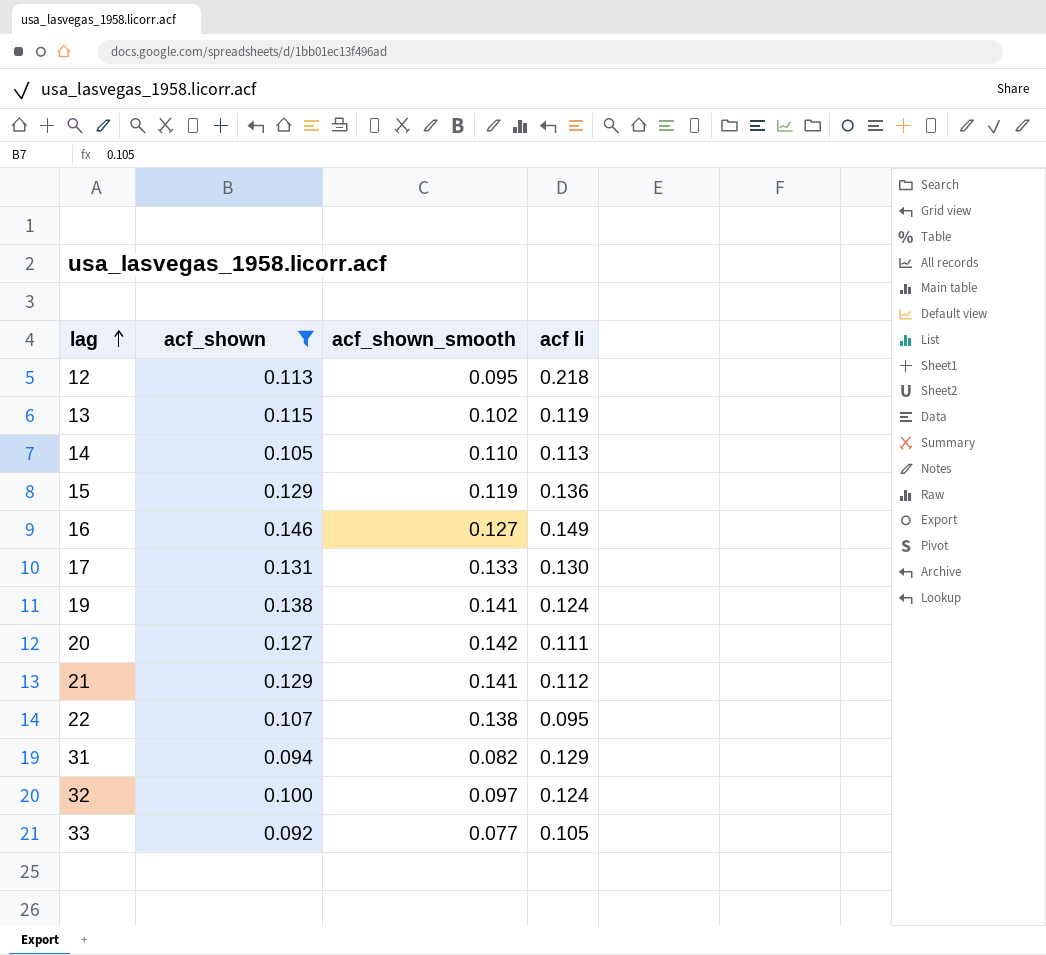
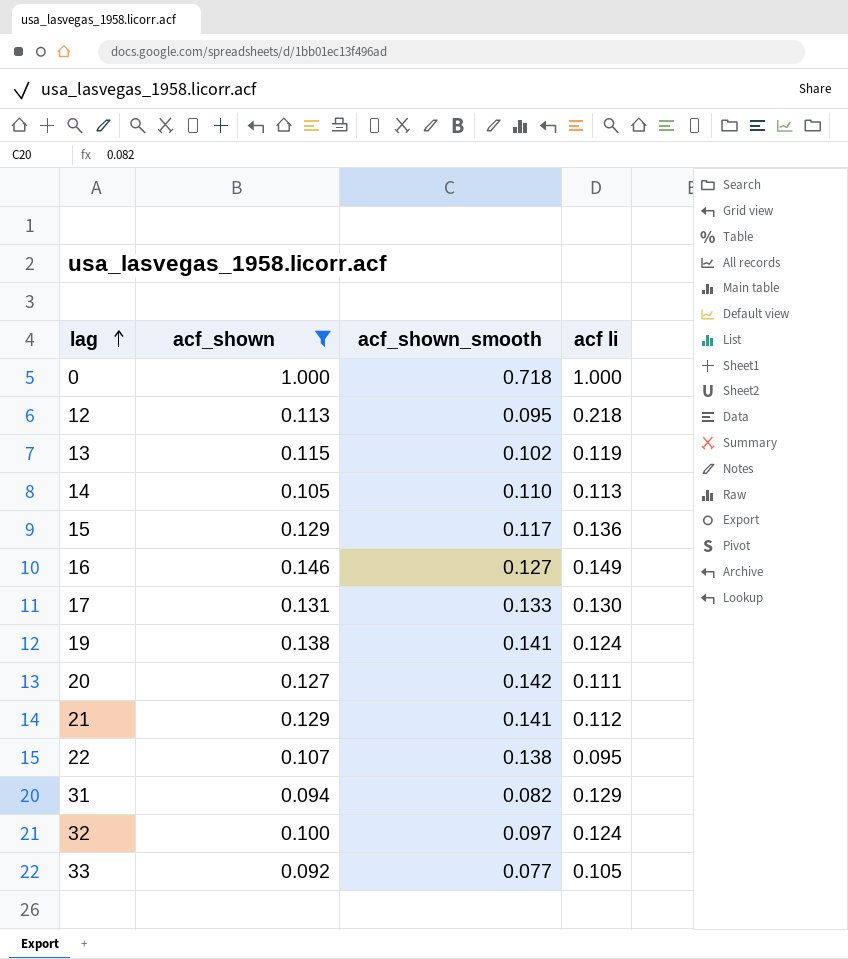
row 0: none -> 1.000 | 0.718 | 1.000
15 | acf_shown_smooth: 0.119 -> 0.117

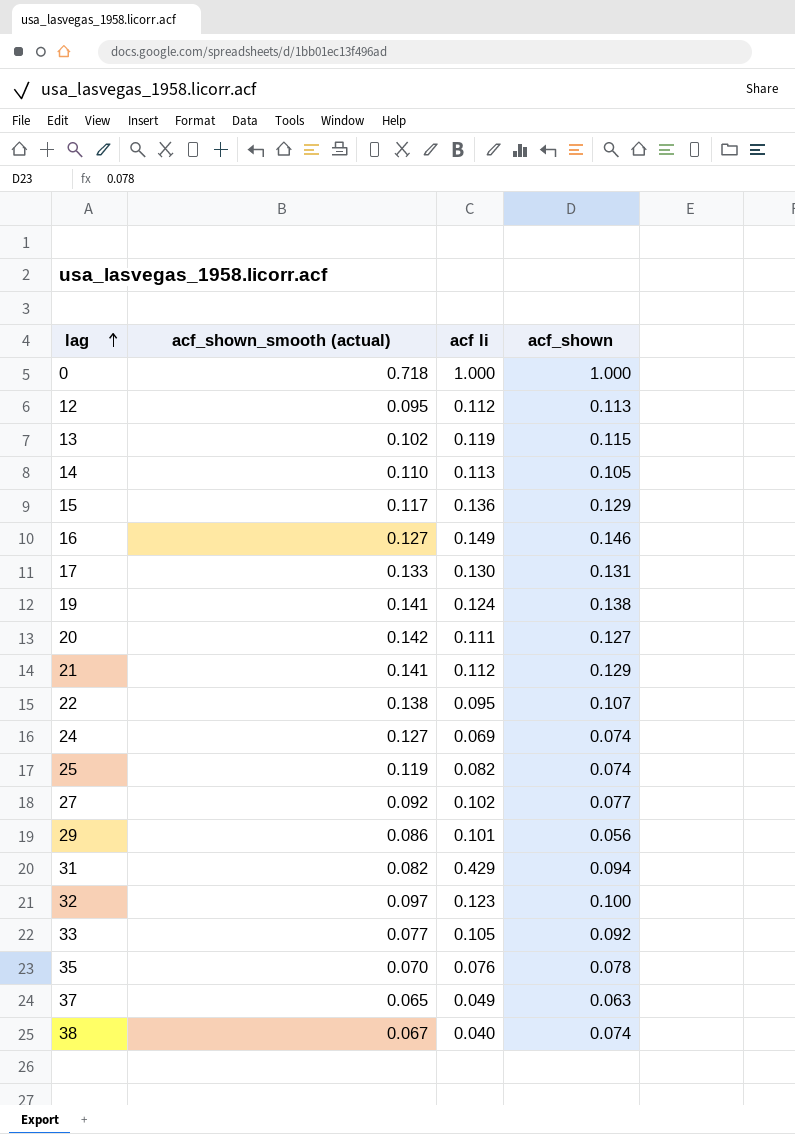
filter: acf_shown >= 0.092 -> none
column name: acf_shown_smooth -> acf_shown_smooth (actual)
column acf_shown | position: 2 -> 4
12 | acf li: 0.218 -> 0.112
31 | acf li: 0.129 -> 0.429
32 | acf li: 0.124 -> 0.123

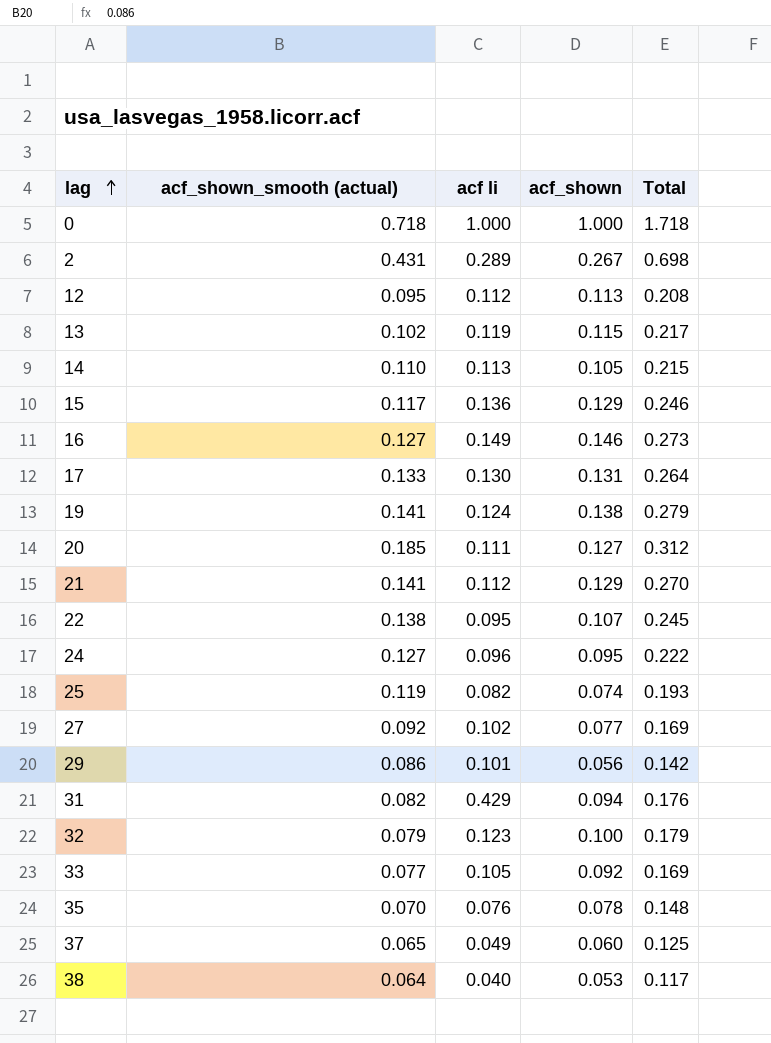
column Total | formula: none -> [acf_shown_smooth (actual)] + [acf_shown]
row 2: none -> 0.431 | 0.289 | 0.267 | 0.698
20 | acf_shown_smooth (actual): 0.142 -> 0.185
24 | acf li: 0.069 -> 0.096
24 | acf_shown: 0.074 -> 0.095
32 | acf_shown_smooth (actual): 0.097 -> 0.079
37 | acf_shown: 0.063 -> 0.060
38 | acf_shown_smooth (actual): 0.067 -> 0.064
38 | acf_shown: 0.074 -> 0.053

